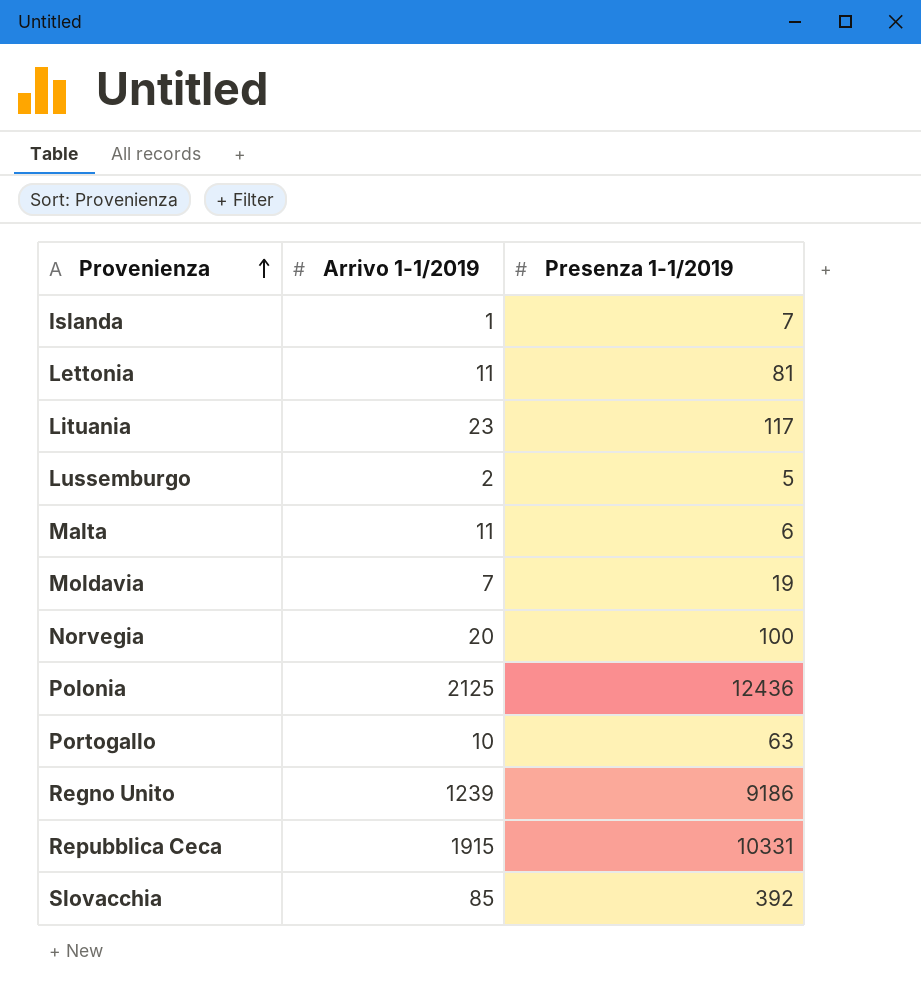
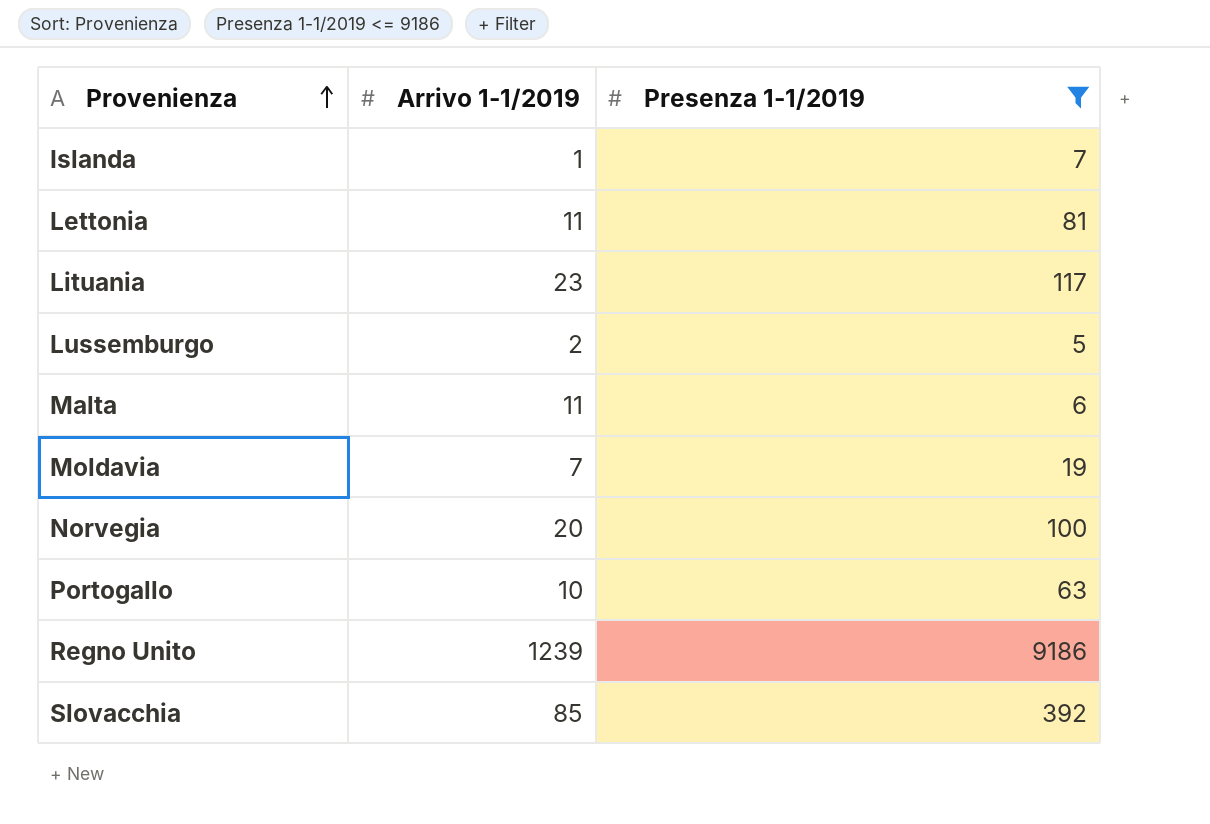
filter: none -> Presenza 1-1/2019 <= 9186

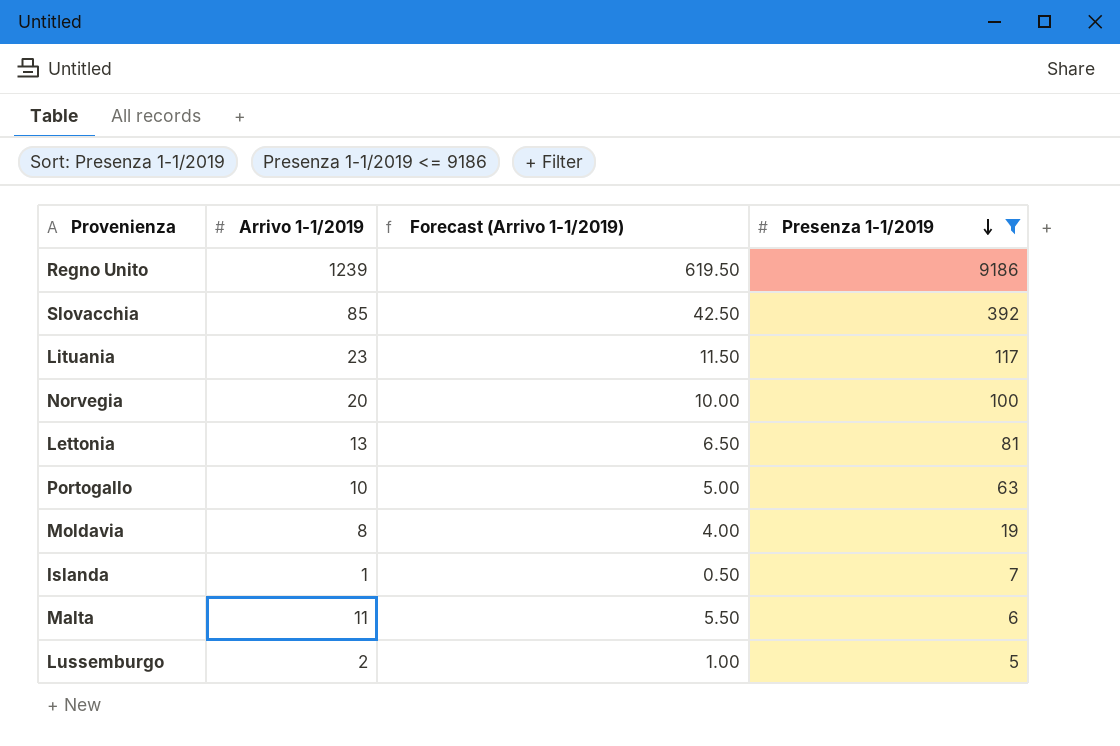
row order: Provenienza ascending -> Presenza 1-1/2019 descending
column Forecast (Arrivo 1-1/2019) | formula: none -> [Arrivo 1-1/2019] * 0.5
Lettonia | Arrivo 1-1/2019: 11 -> 13
Moldavia | Arrivo 1-1/2019: 7 -> 8

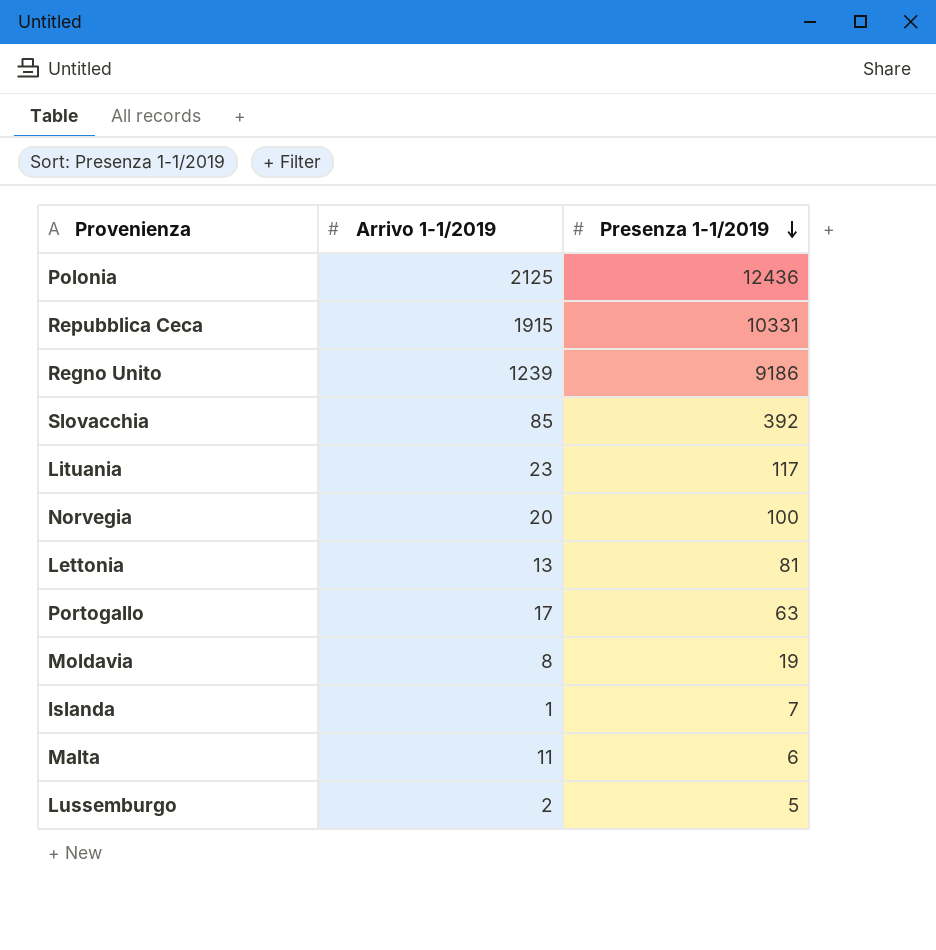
filter: Presenza 1-1/2019 <= 9186 -> none
column Forecast (Arrivo 1-1/2019) | formula: [Arrivo 1-1/2019] * 0.5 -> none
Portogallo | Arrivo 1-1/2019: 10 -> 17

